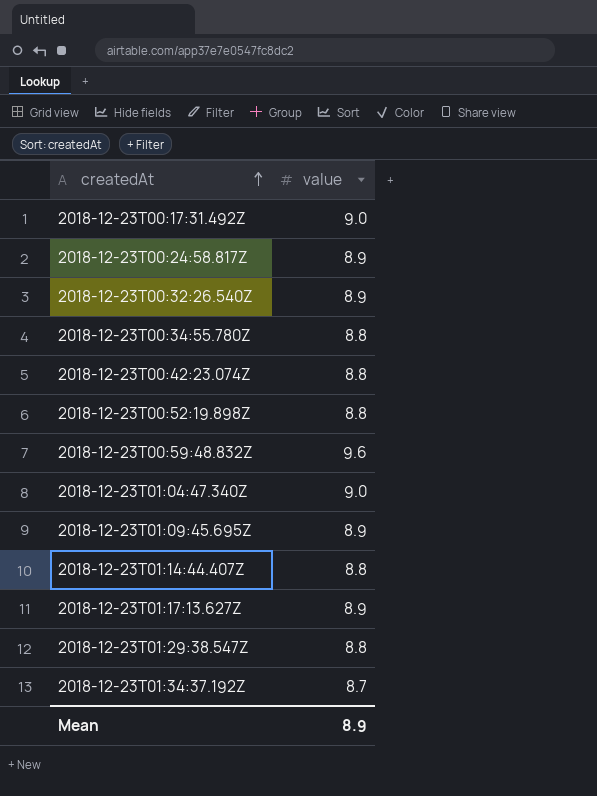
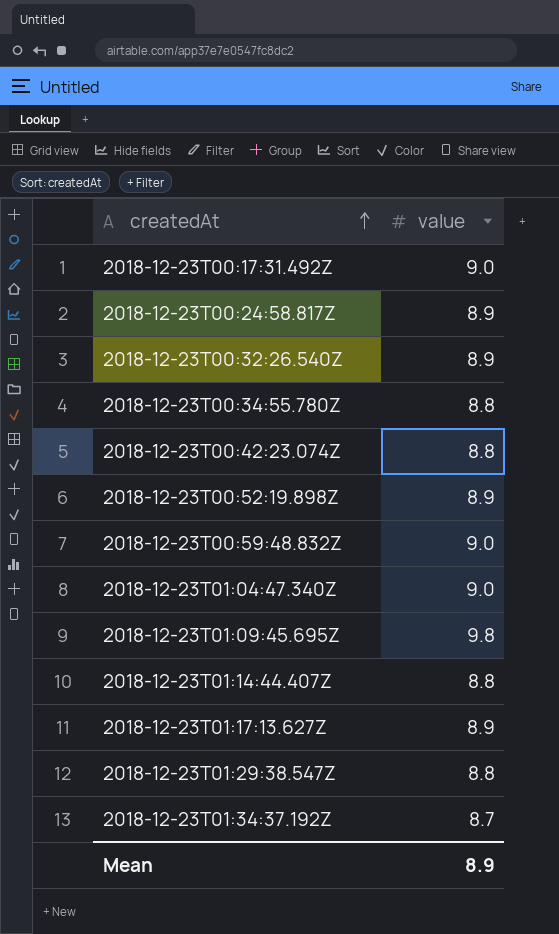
2018-12-23T00:52:19.898Z | value: 8.8 -> 8.9
2018-12-23T00:59:48.832Z | value: 9.6 -> 9.0
2018-12-23T01:09:45.695Z | value: 8.9 -> 9.8

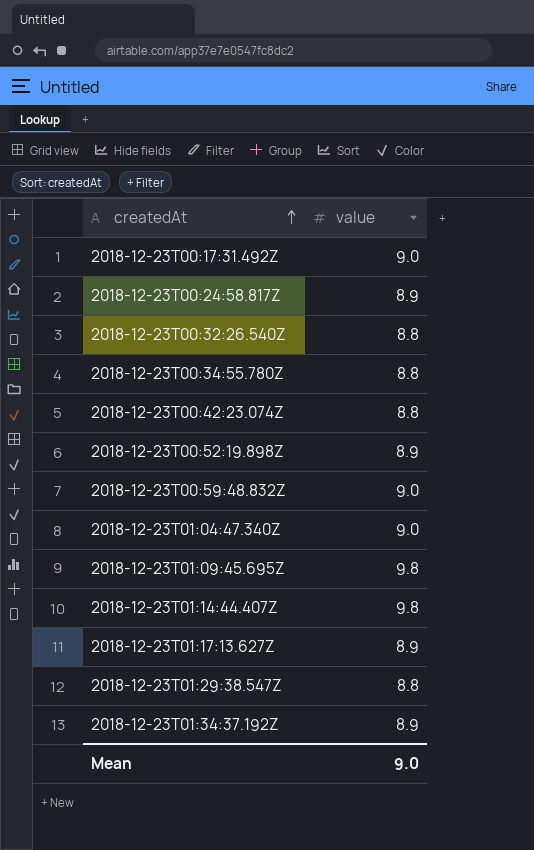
2018-12-23T00:32:26.540Z | value: 8.9 -> 8.8
2018-12-23T01:14:44.407Z | value: 8.8 -> 9.8
2018-12-23T01:34:37.192Z | value: 8.7 -> 8.9
Mean | value: 8.9 -> 9.0

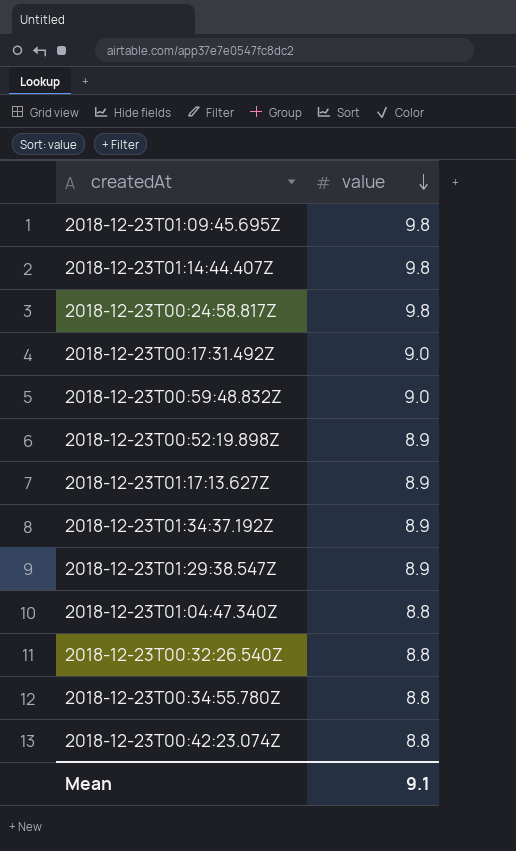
row order: createdAt ascending -> value descending
2018-12-23T00:24:58.817Z | value: 8.9 -> 9.8
2018-12-23T01:29:38.547Z | value: 8.8 -> 8.9
2018-12-23T01:04:47.340Z | value: 9.0 -> 8.8
Mean | value: 9.0 -> 9.1

